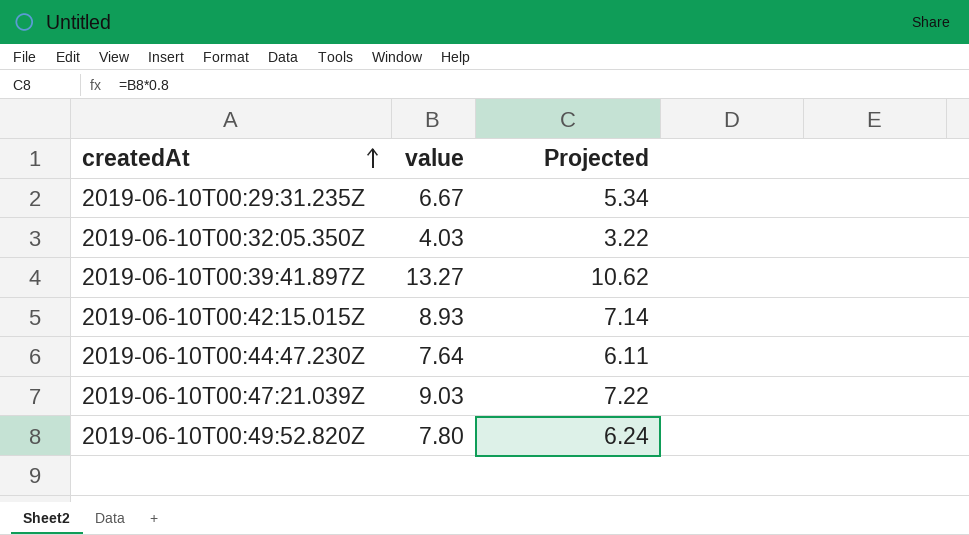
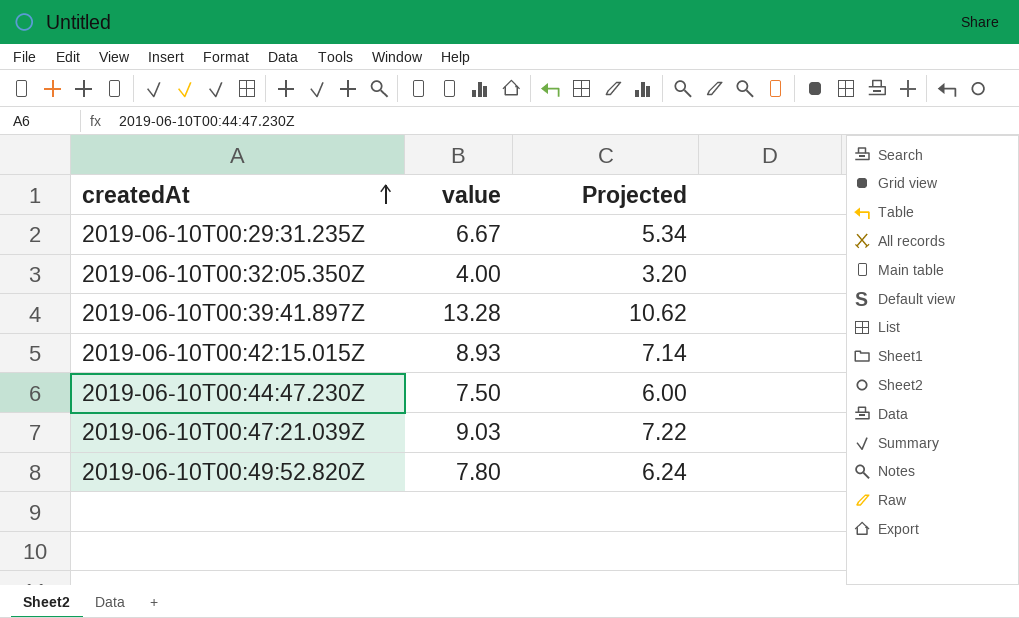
2019-06-10T00:32:05.350Z | value: 4.03 -> 4.00
2019-06-10T00:32:05.350Z | Projected: 3.22 -> 3.20
2019-06-10T00:39:41.897Z | value: 13.27 -> 13.28
2019-06-10T00:44:47.230Z | value: 7.64 -> 7.50
2019-06-10T00:44:47.230Z | Projected: 6.11 -> 6.00

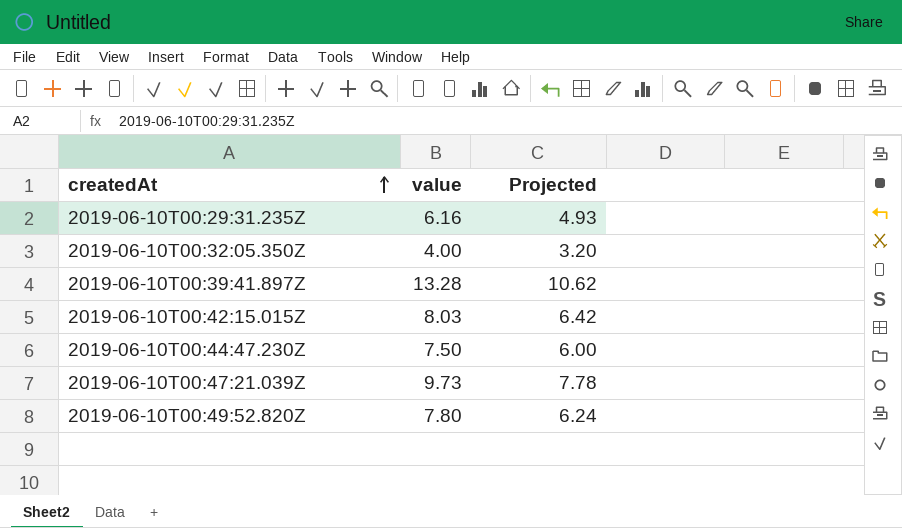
2019-06-10T00:29:31.235Z | value: 6.67 -> 6.16
2019-06-10T00:29:31.235Z | Projected: 5.34 -> 4.93
2019-06-10T00:42:15.015Z | value: 8.93 -> 8.03
2019-06-10T00:42:15.015Z | Projected: 7.14 -> 6.42
2019-06-10T00:47:21.039Z | value: 9.03 -> 9.73
2019-06-10T00:47:21.039Z | Projected: 7.22 -> 7.78

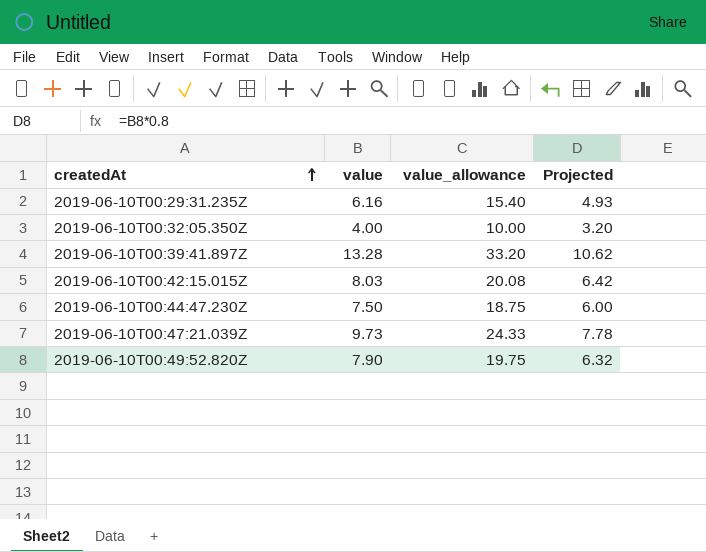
column value_allowance | formula: none -> [value] * 2.5
2019-06-10T00:49:52.820Z | value: 7.80 -> 7.90
2019-06-10T00:49:52.820Z | Projected: 6.24 -> 6.32

